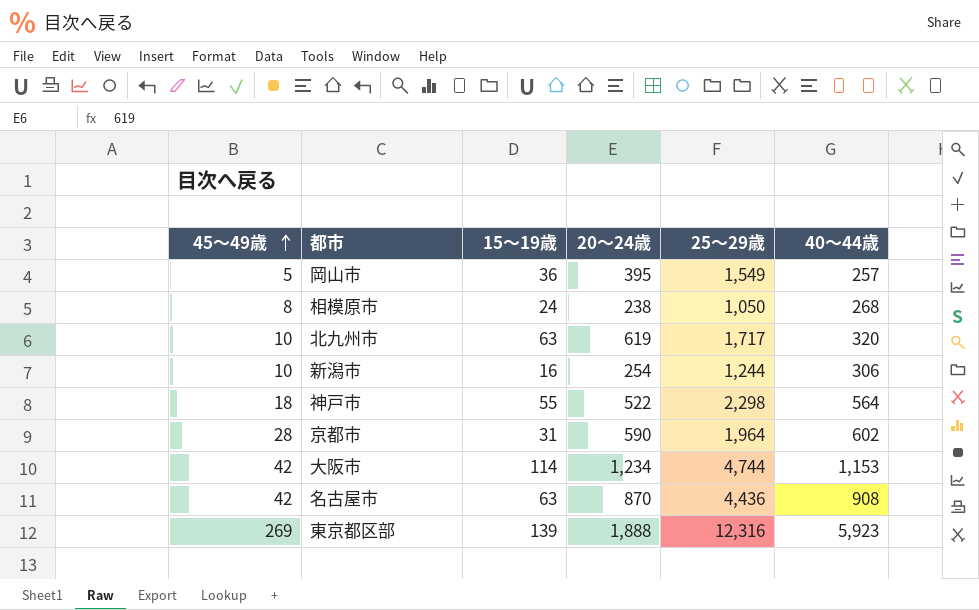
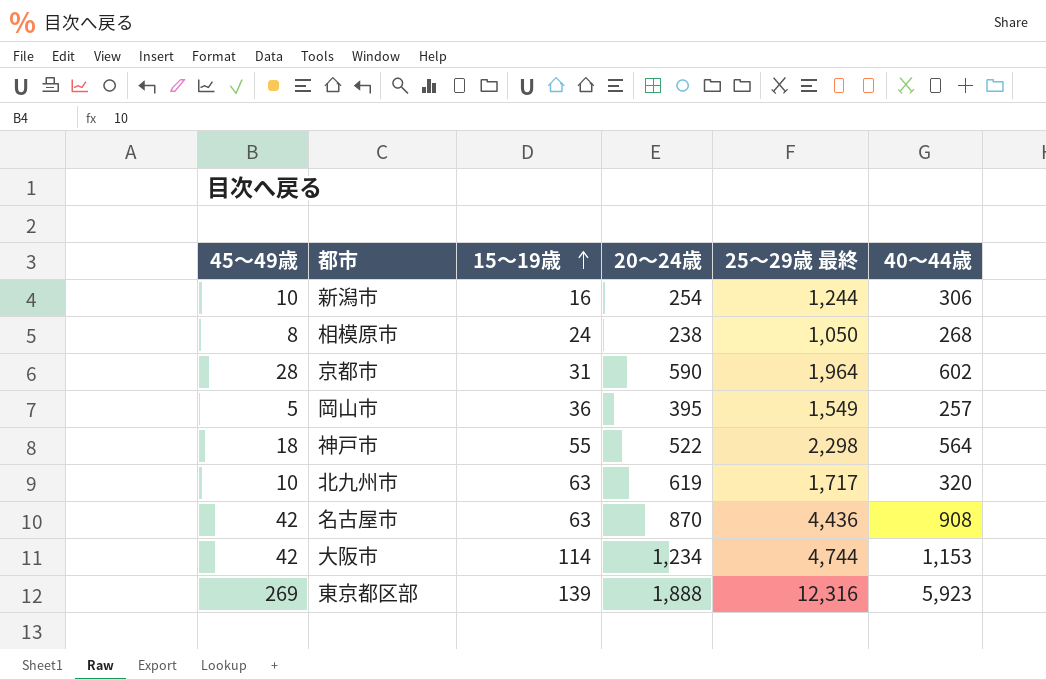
row order: 45～49歳 ascending -> 15～19歳 ascending
column name: 25～29歳 -> 25～29歳 最終

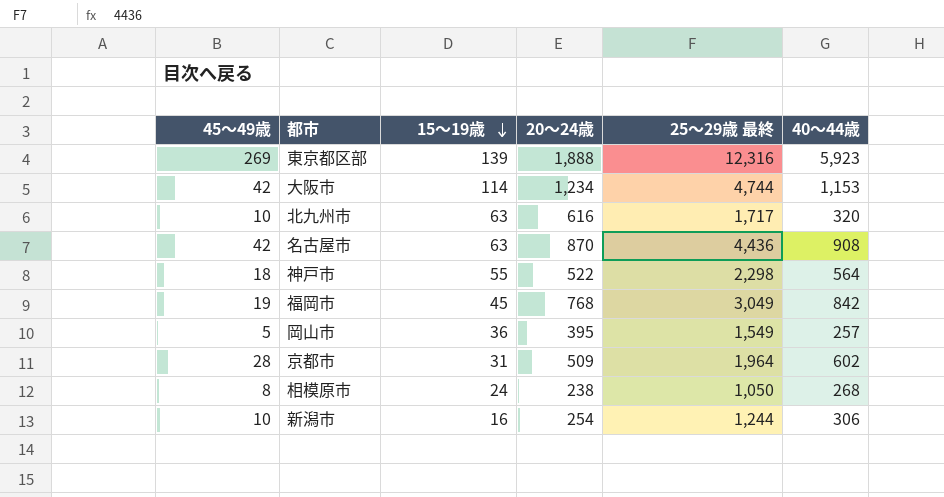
row order: 15～19歳 ascending -> 15～19歳 descending
北九州市 | 20～24歳: 619 -> 616
row 福岡市: none -> 19 | 45 | 768 | 3,049 | 842
京都市 | 20～24歳: 590 -> 509

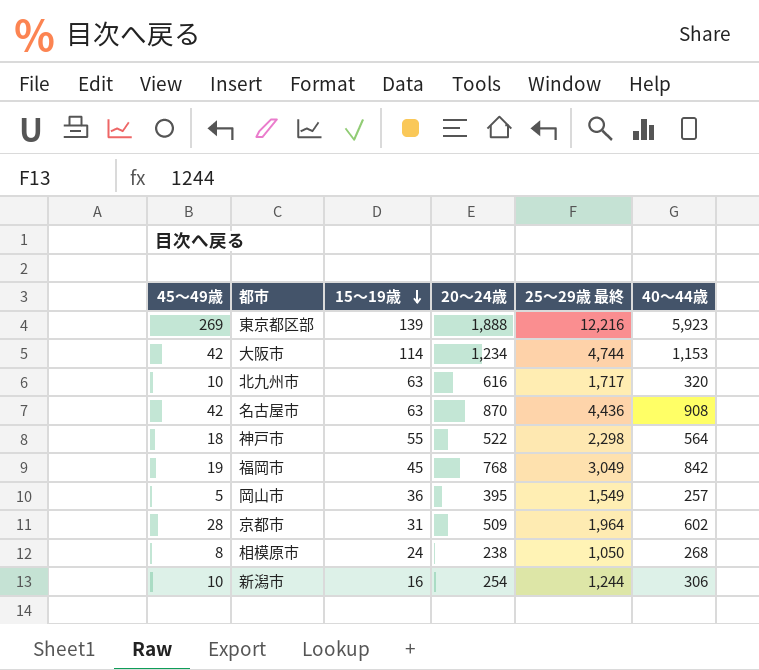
東京都区部 | 25～29歳 最終: 12,316 -> 12,216

